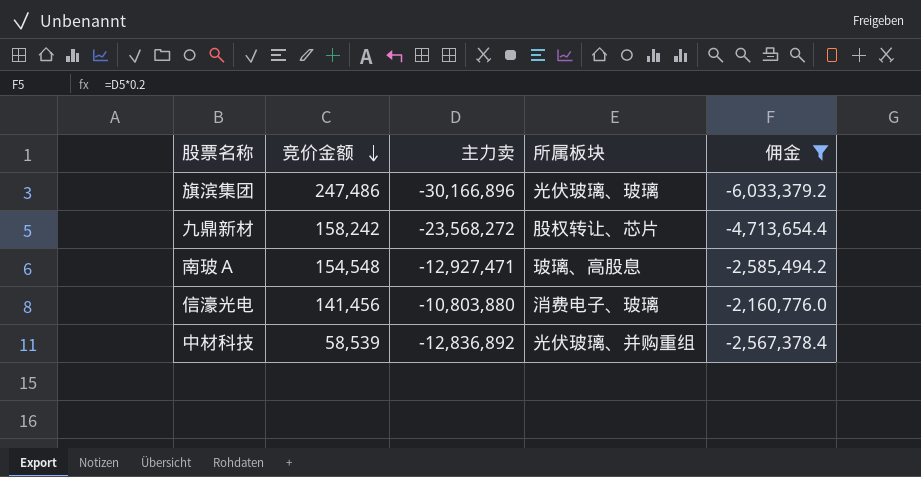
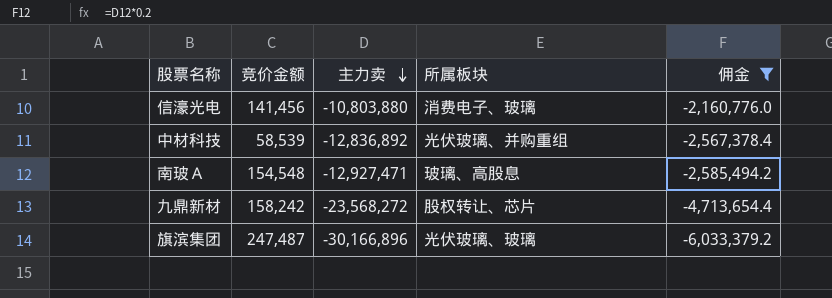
row order: 竞价金额 descending -> 主力卖 descending
旗滨集团 | 竞价金额: 247,486 -> 247,487

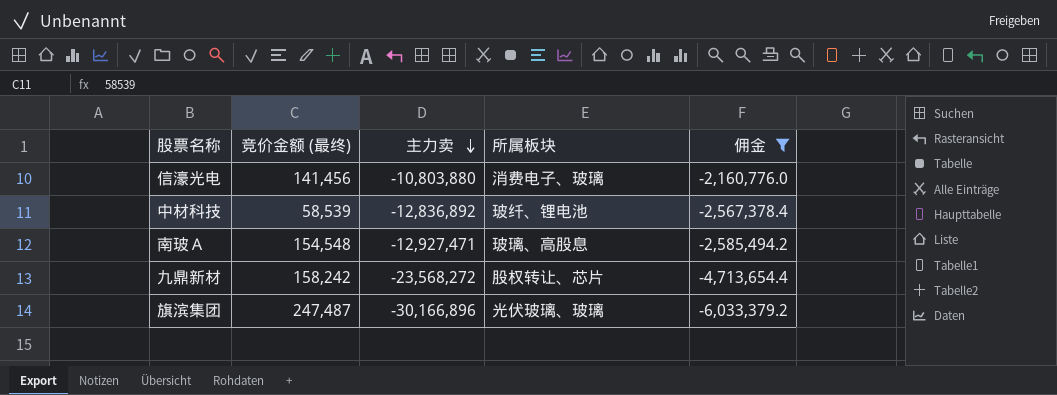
column name: 竞价金额 -> 竞价金额 (最终)
中材科技 | 所属板块: 光伏玻璃、并购重组 -> 玻纤、锂电池

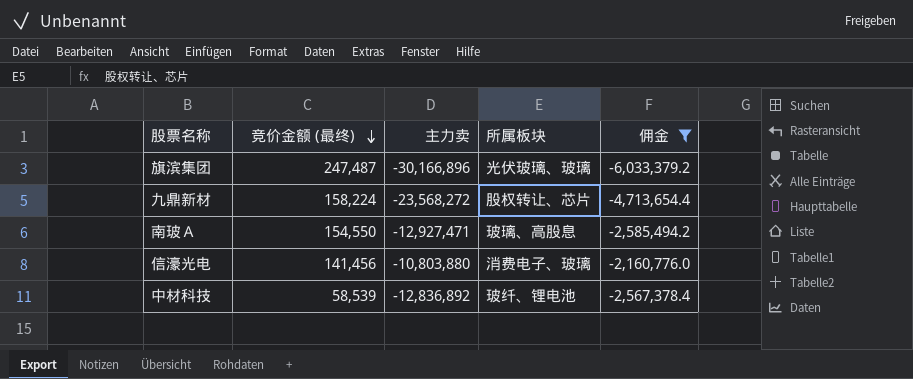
row order: 主力卖 descending -> 竞价金额 (最终) descending
九鼎新材 | 竞价金额 (最终): 158,242 -> 158,224
南玻Ａ | 竞价金额 (最终): 154,548 -> 154,550

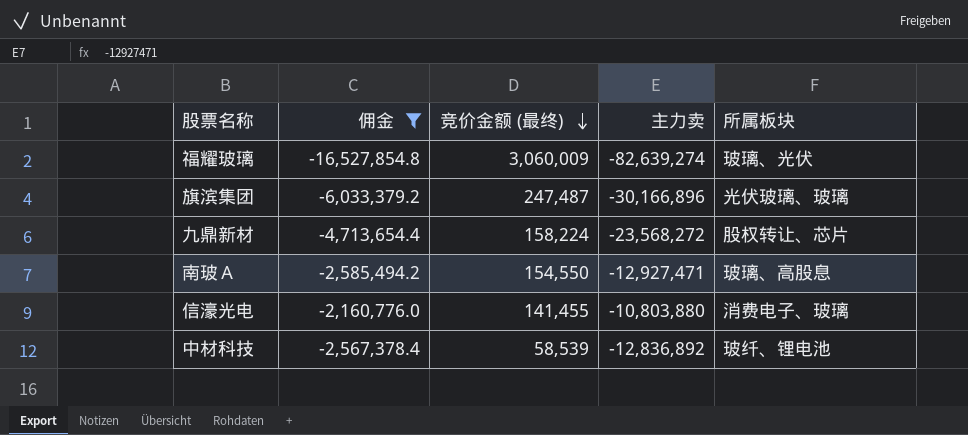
column 佣金 | position: 5 -> 2
row 福耀玻璃: none -> -16,527,854.8 | 3,060,009 | -82,639,274 | 玻璃、光伏
信濠光电 | 竞价金额 (最终): 141,456 -> 141,455

